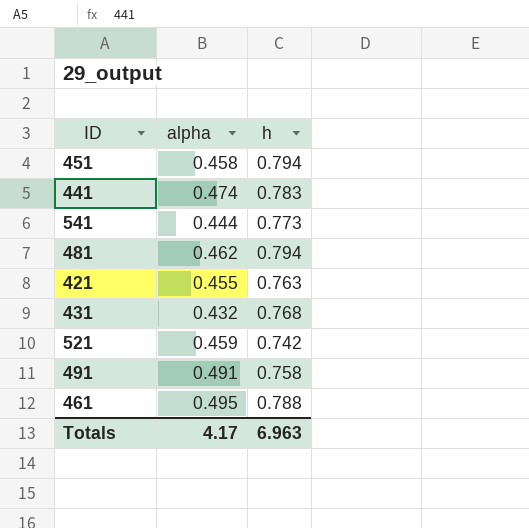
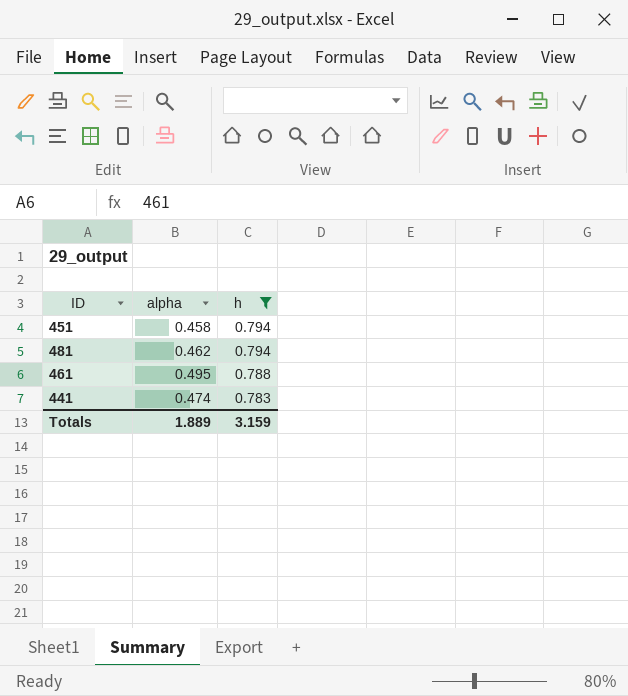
filter: none -> h >= 0.783
row order: none -> h descending
Totals | alpha: 4.17 -> 1.889
Totals | h: 6.963 -> 3.159

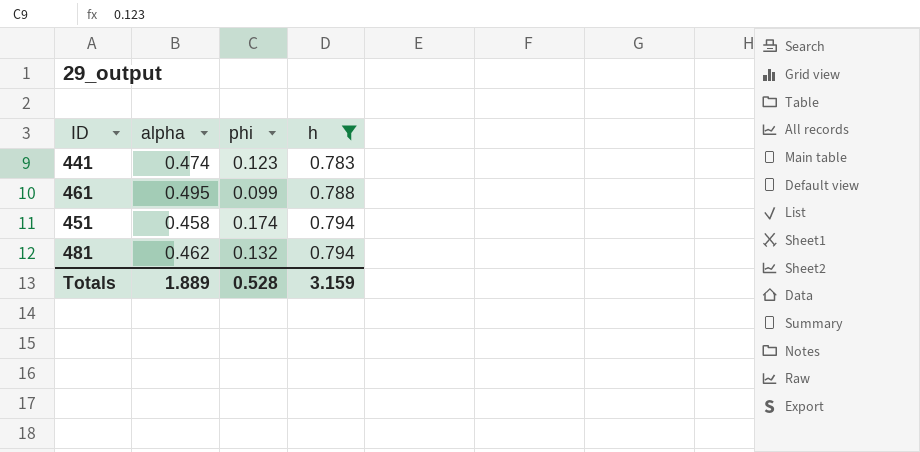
row order: h descending -> h ascending
column phi | position: none -> 3

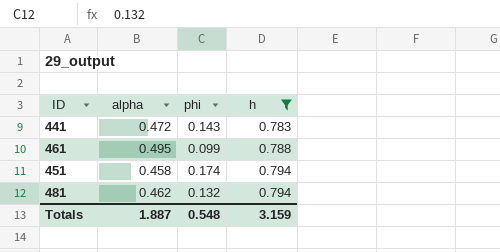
441 | alpha: 0.474 -> 0.472
441 | phi: 0.123 -> 0.143
Totals | alpha: 1.889 -> 1.887
Totals | phi: 0.528 -> 0.548

